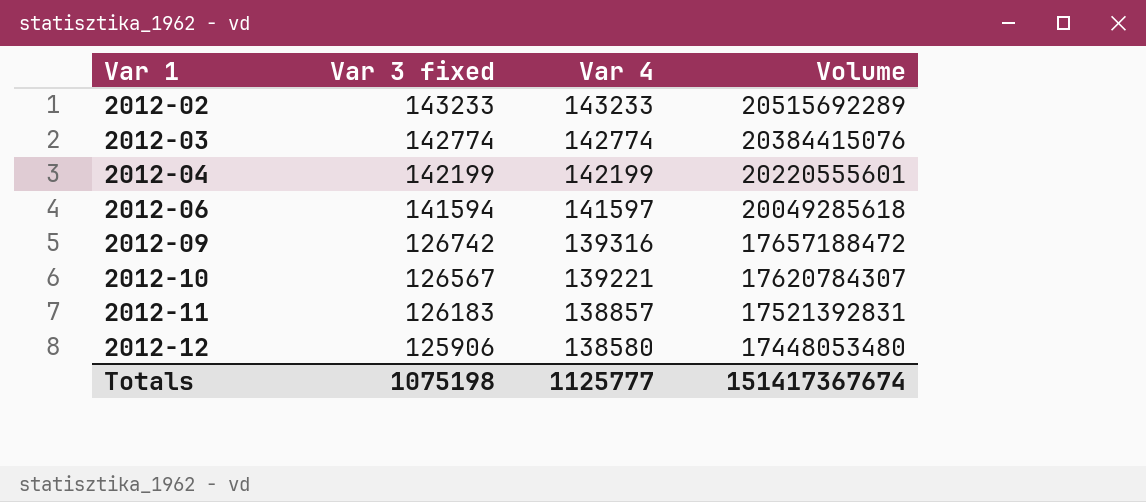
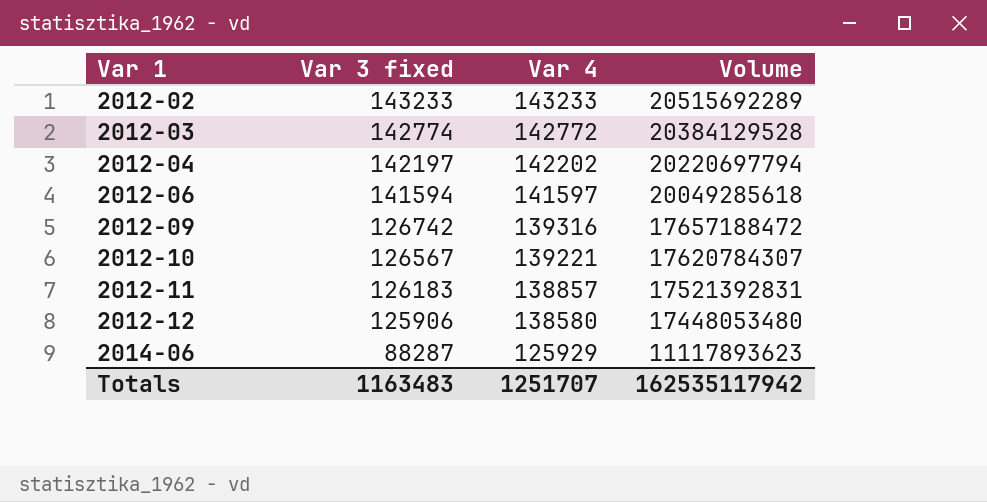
2012-03 | Var 4: 142774 -> 142772
2012-03 | Volume: 20384415076 -> 20384129528
2012-04 | Var 3 fixed: 142199 -> 142197
2012-04 | Var 4: 142199 -> 142202
2012-04 | Volume: 20220555601 -> 20220697794
row 2014-06: none -> 88287 | 125929 | 11117893623
Totals | Var 3 fixed: 1075198 -> 1163483
Totals | Var 4: 1125777 -> 1251707
Totals | Volume: 151417367674 -> 162535117942

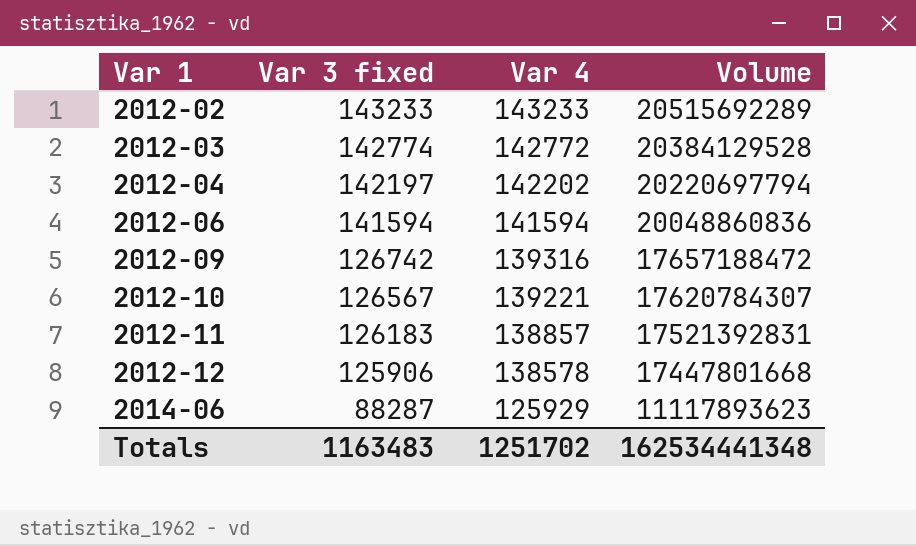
2012-06 | Var 4: 141597 -> 141594
2012-06 | Volume: 20049285618 -> 20048860836
2012-12 | Var 4: 138580 -> 138578
2012-12 | Volume: 17448053480 -> 17447801668
Totals | Var 4: 1251707 -> 1251702
Totals | Volume: 162535117942 -> 162534441348

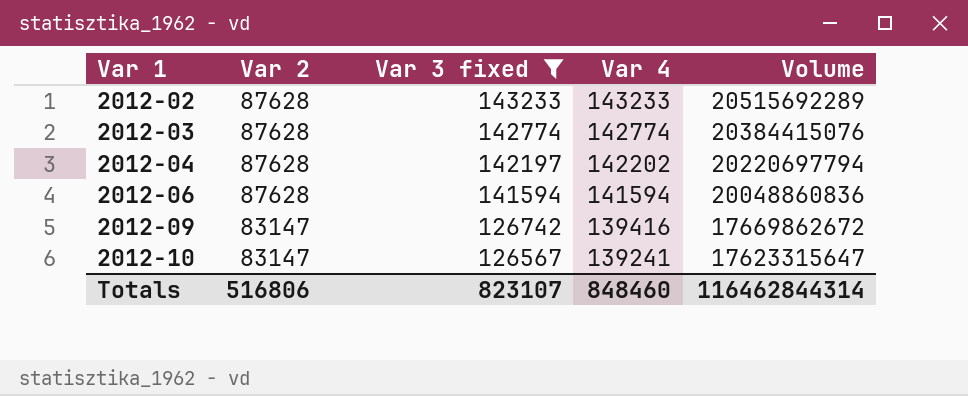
filter: none -> Var 3 fixed >= 126567
column Var 2 | position: none -> 2
2012-03 | Var 4: 142772 -> 142774
2012-03 | Volume: 20384129528 -> 20384415076
2012-09 | Var 4: 139316 -> 139416
2012-09 | Volume: 17657188472 -> 17669862672
2012-10 | Var 4: 139221 -> 139241
2012-10 | Volume: 17620784307 -> 17623315647
Totals | Var 3 fixed: 1163483 -> 823107
Totals | Var 4: 1251702 -> 848460
Totals | Volume: 162534441348 -> 116462844314

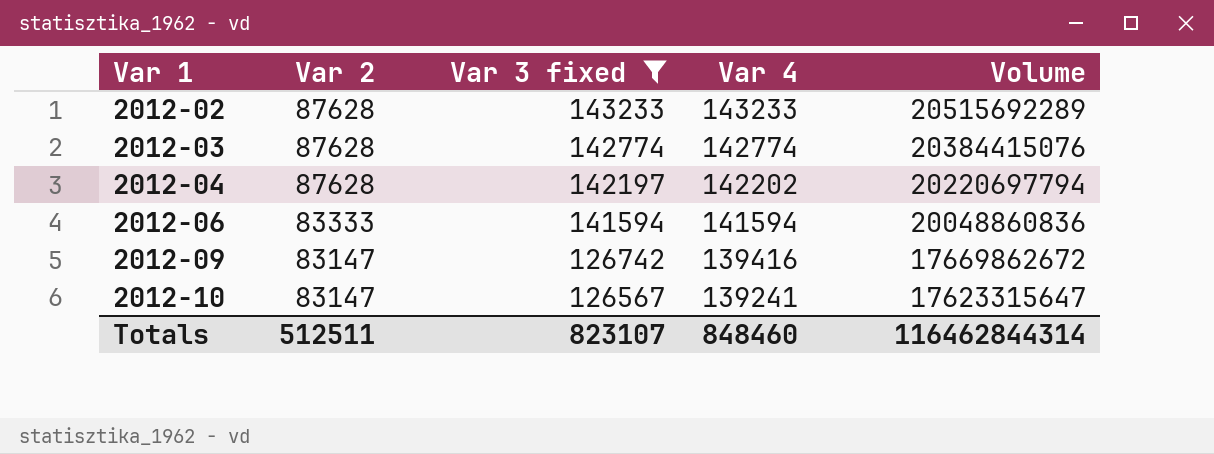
2012-06 | Var 2: 87628 -> 83333
Totals | Var 2: 516806 -> 512511

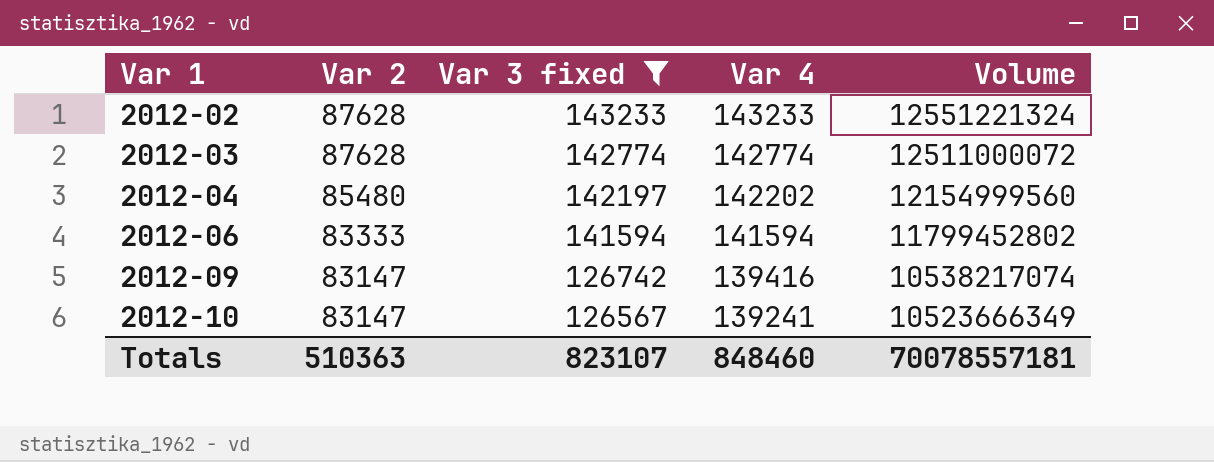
column Volume | formula: [Var 3 fixed] * [Var 4] -> [Var 2] * [Var 3 fixed]
2012-04 | Var 2: 87628 -> 85480
Totals | Var 2: 512511 -> 510363
Totals | Volume: 116462844314 -> 70078557181

